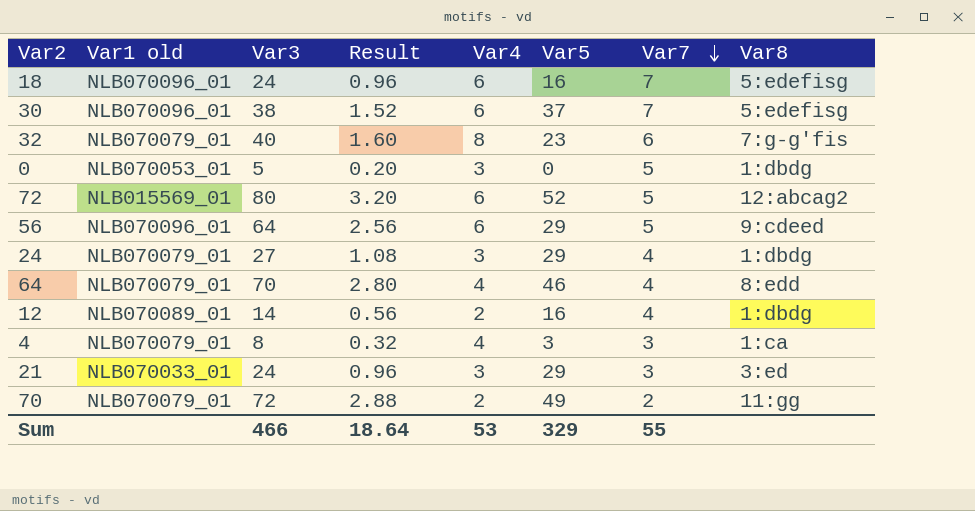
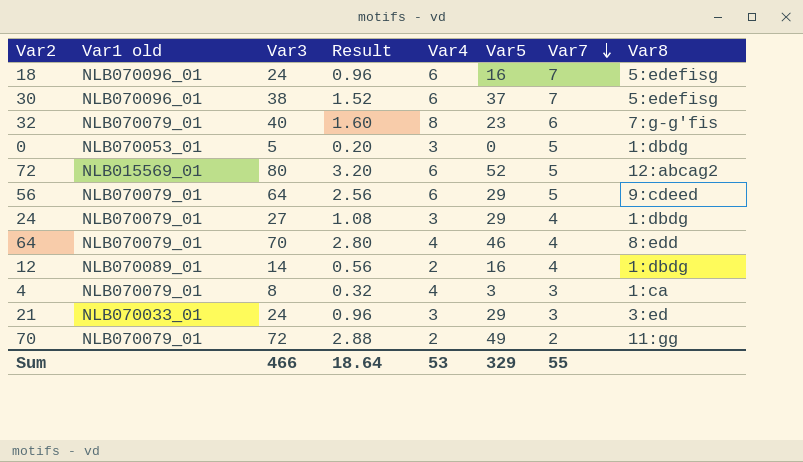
56 | Var1 old: NLB070096_01 -> NLB070079_01

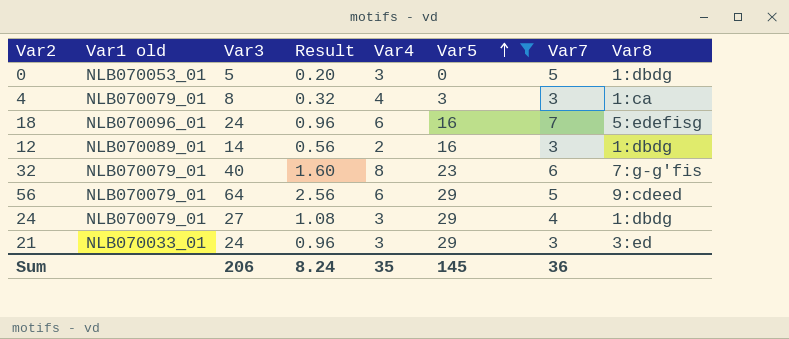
filter: none -> Var5 <= 29
row order: Var7 descending -> Var5 ascending
12 | Var7: 4 -> 3
Sum | Var3: 466 -> 206
Sum | Result: 18.64 -> 8.24
Sum | Var4: 53 -> 35
Sum | Var5: 329 -> 145
Sum | Var7: 55 -> 36

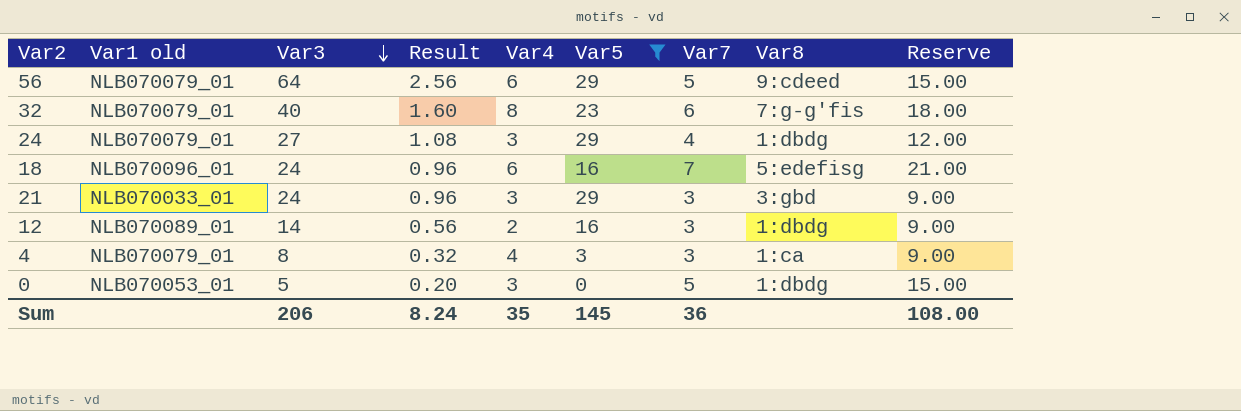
row order: Var5 ascending -> Var3 descending
column Reserve | formula: none -> [Var7] * 3
21 | Var8: 3:ed -> 3:gbd

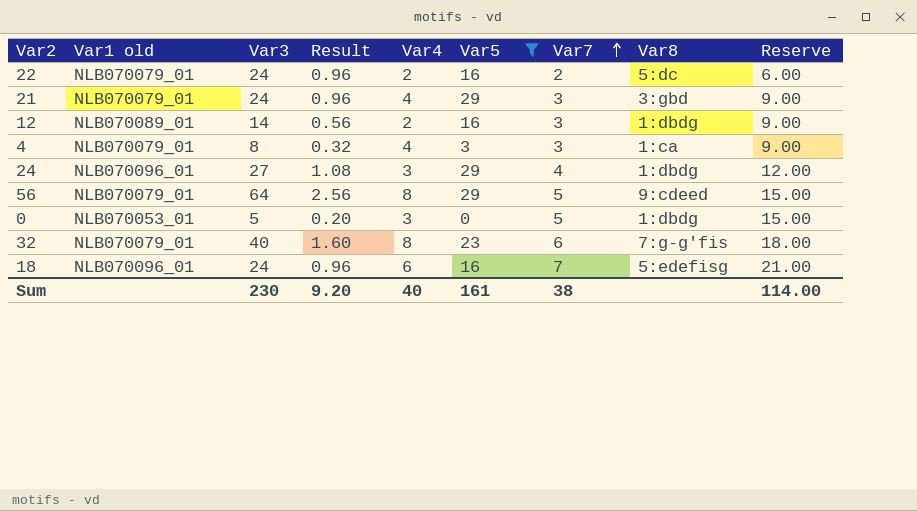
row order: Var3 descending -> Var7 ascending
row 22: none -> NLB070079_01 | 24 | 0.96 | 2 | 16 | 2 | 5:dc | 6.00
21 | Var1 old: NLB070033_01 -> NLB070079_01
21 | Var4: 3 -> 4
24 | Var1 old: NLB070079_01 -> NLB070096_01
56 | Var4: 6 -> 8
Sum | Var3: 206 -> 230
Sum | Result: 8.24 -> 9.20
Sum | Var4: 35 -> 40
Sum | Var5: 145 -> 161
Sum | Var7: 36 -> 38
Sum | Reserve: 108.00 -> 114.00

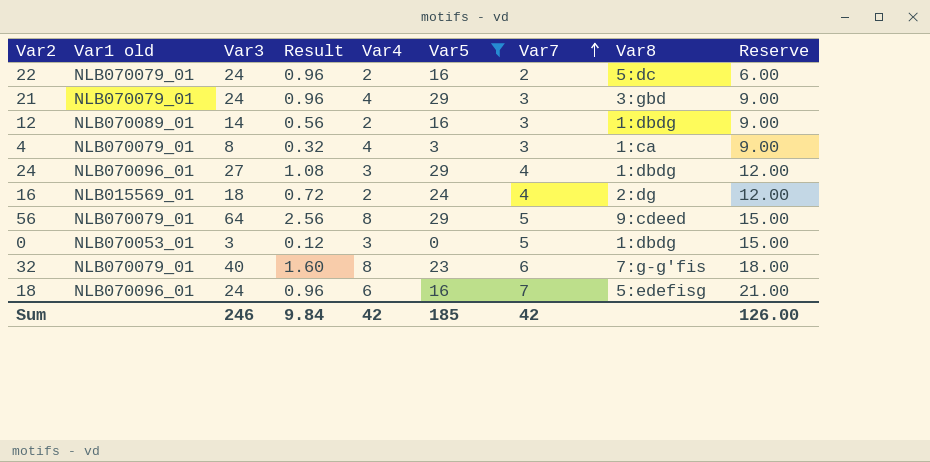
row 16: none -> NLB015569_01 | 18 | 0.72 | 2 | 24 | 4 | 2:dg | 12.00
0 | Var3: 5 -> 3
0 | Result: 0.20 -> 0.12
Sum | Var3: 230 -> 246
Sum | Result: 9.20 -> 9.84
Sum | Var4: 40 -> 42
Sum | Var5: 161 -> 185
Sum | Var7: 38 -> 42
Sum | Reserve: 114.00 -> 126.00

